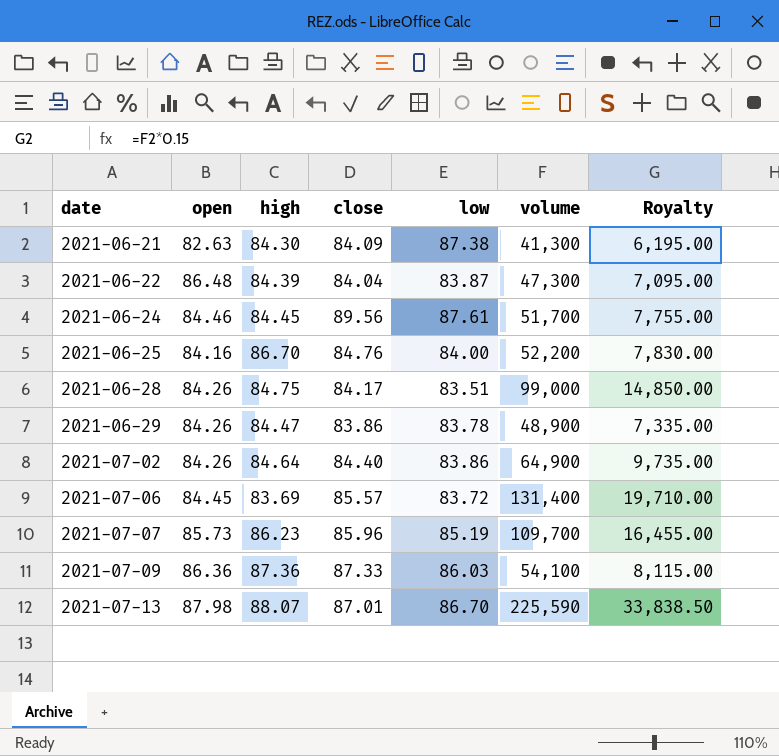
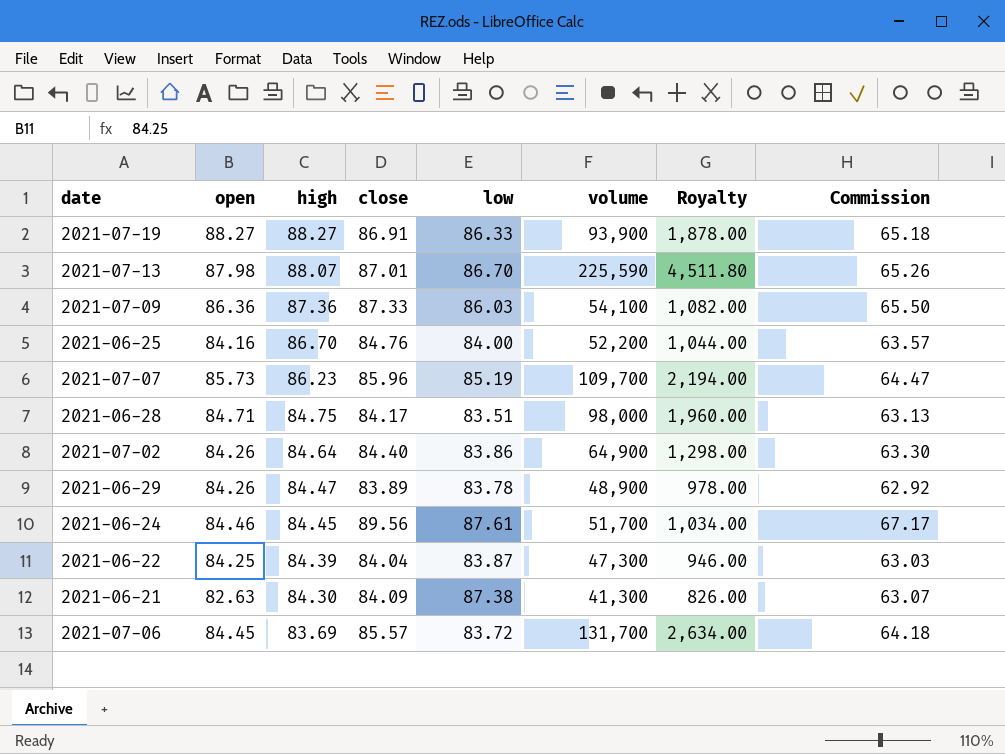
row order: date ascending -> high descending
column Royalty | formula: [volume] * 0.15 -> [volume] * 0.02
column Commission | formula: none -> [close] * 0.75
row 2021-07-19: none -> 88.27 | 88.27 | 86.91 | 86.33 | 93,900 | 1,878.00 | 65.18
2021-06-28 | open: 84.26 -> 84.71
2021-06-28 | volume: 99,000 -> 98,000
2021-06-29 | close: 83.86 -> 83.89
2021-06-22 | open: 86.48 -> 84.25
2021-07-06 | volume: 131,400 -> 131,700

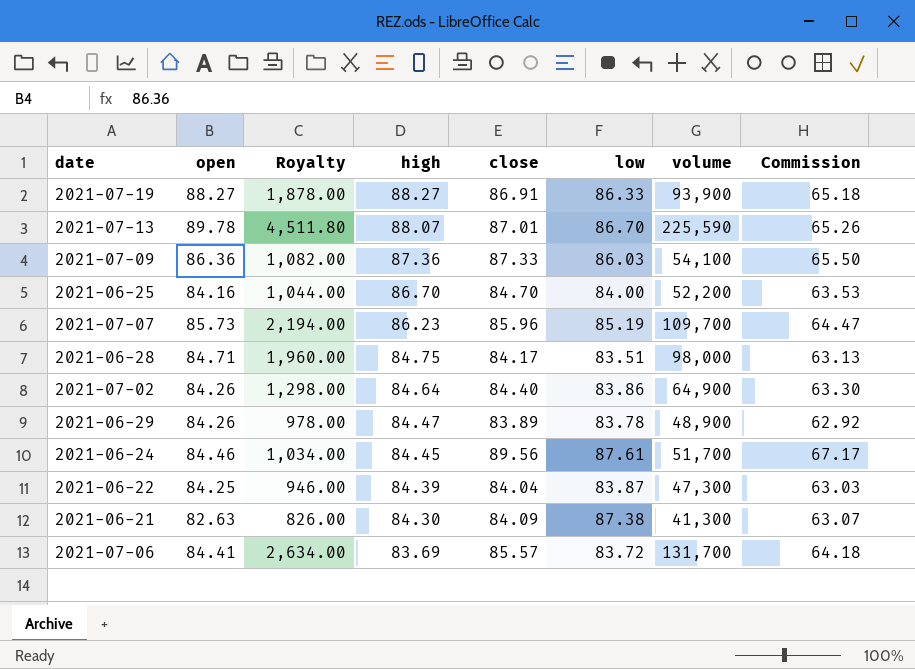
column Royalty | position: 7 -> 3
2021-07-13 | open: 87.98 -> 89.78
2021-06-25 | close: 84.76 -> 84.70
2021-06-25 | Commission: 63.57 -> 63.53
2021-07-06 | open: 84.45 -> 84.41

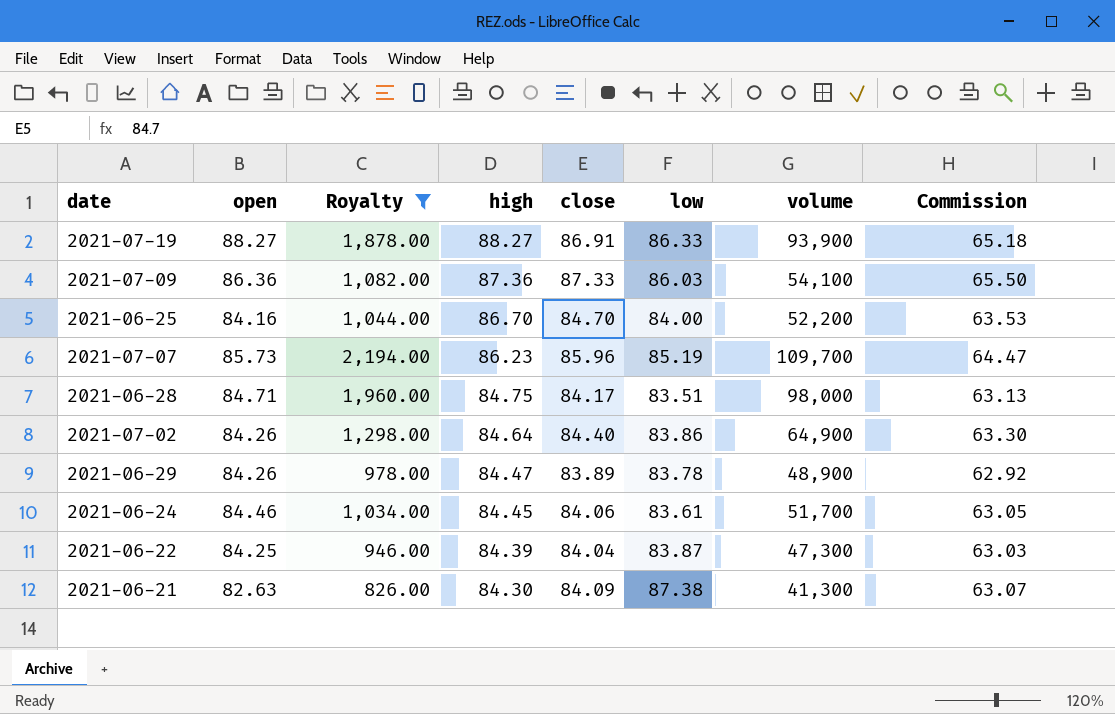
filter: none -> Royalty <= 2,194.00
2021-06-24 | close: 89.56 -> 84.06
2021-06-24 | low: 87.61 -> 83.61
2021-06-24 | Commission: 67.17 -> 63.05

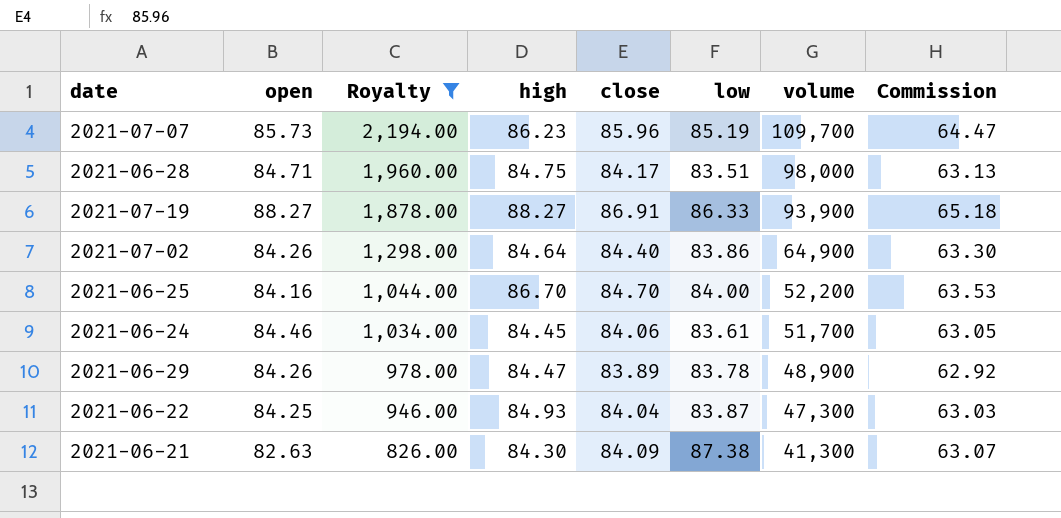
row order: high descending -> Royalty descending
row 2021-07-09: 86.36 | 1,082.00 | 87.36 | 87.33 | 86.03 | 54,100 | 65.50 -> none
2021-06-22 | high: 84.39 -> 84.93

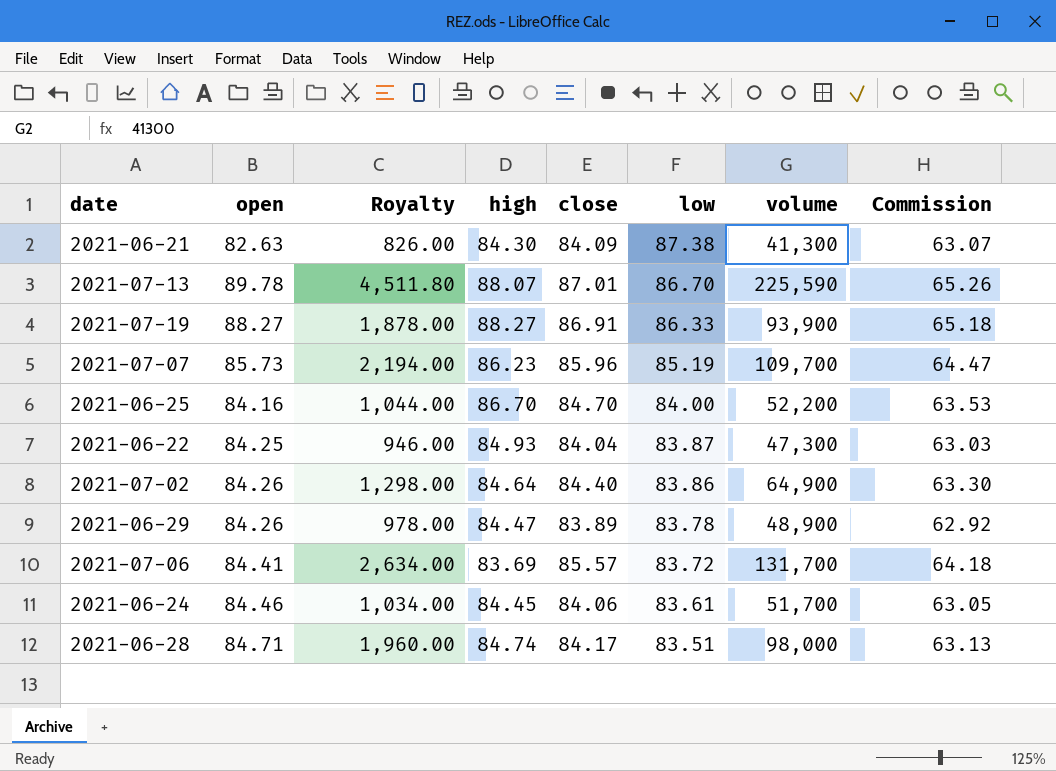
filter: Royalty <= 2,194.00 -> none
row order: Royalty descending -> low descending
2021-06-28 | high: 84.75 -> 84.74

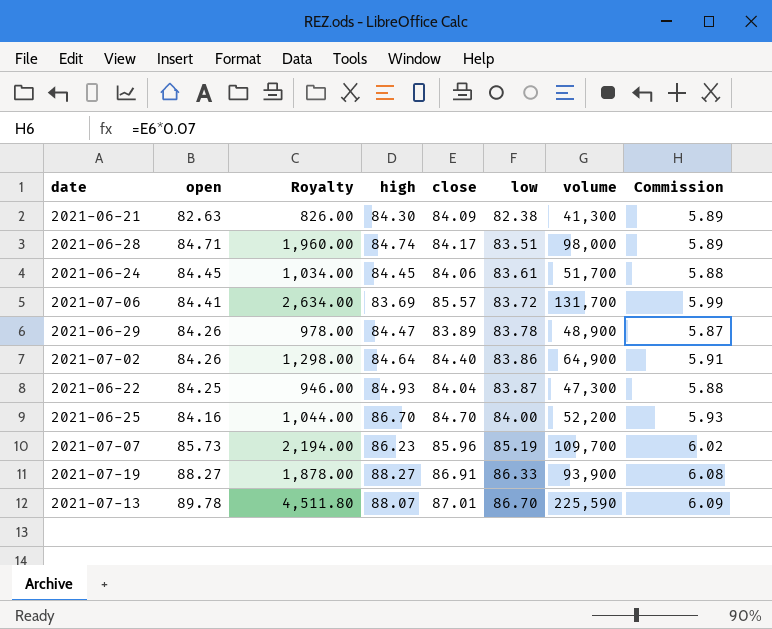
row order: low descending -> low ascending
column Commission | formula: [close] * 0.75 -> [close] * 0.07
2021-06-21 | low: 87.38 -> 82.38
2021-06-24 | open: 84.46 -> 84.45

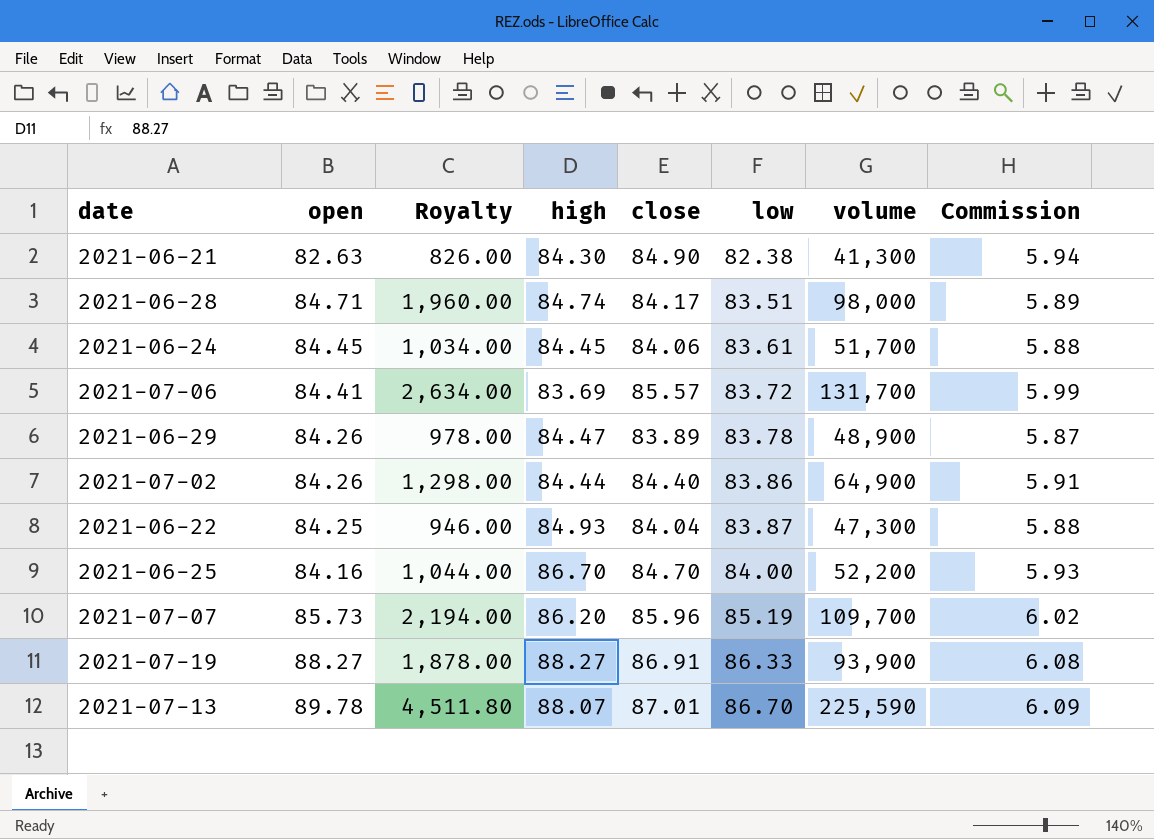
2021-06-21 | close: 84.09 -> 84.90
2021-06-21 | Commission: 5.89 -> 5.94
2021-07-02 | high: 84.64 -> 84.44
2021-07-07 | high: 86.23 -> 86.20

